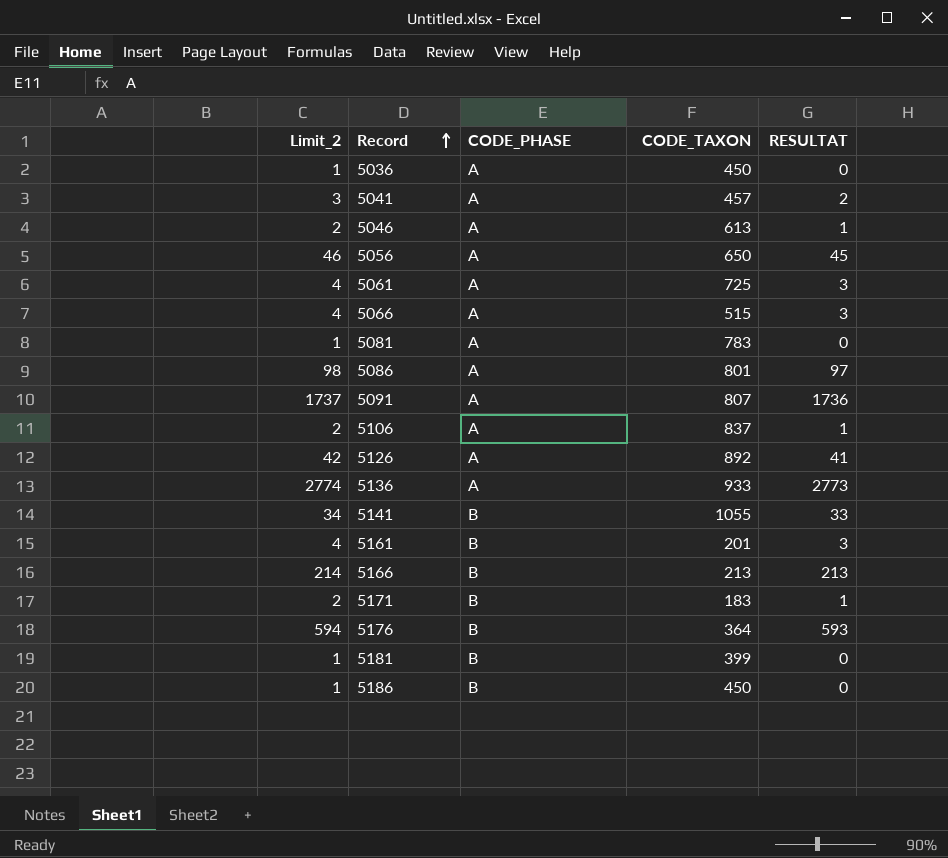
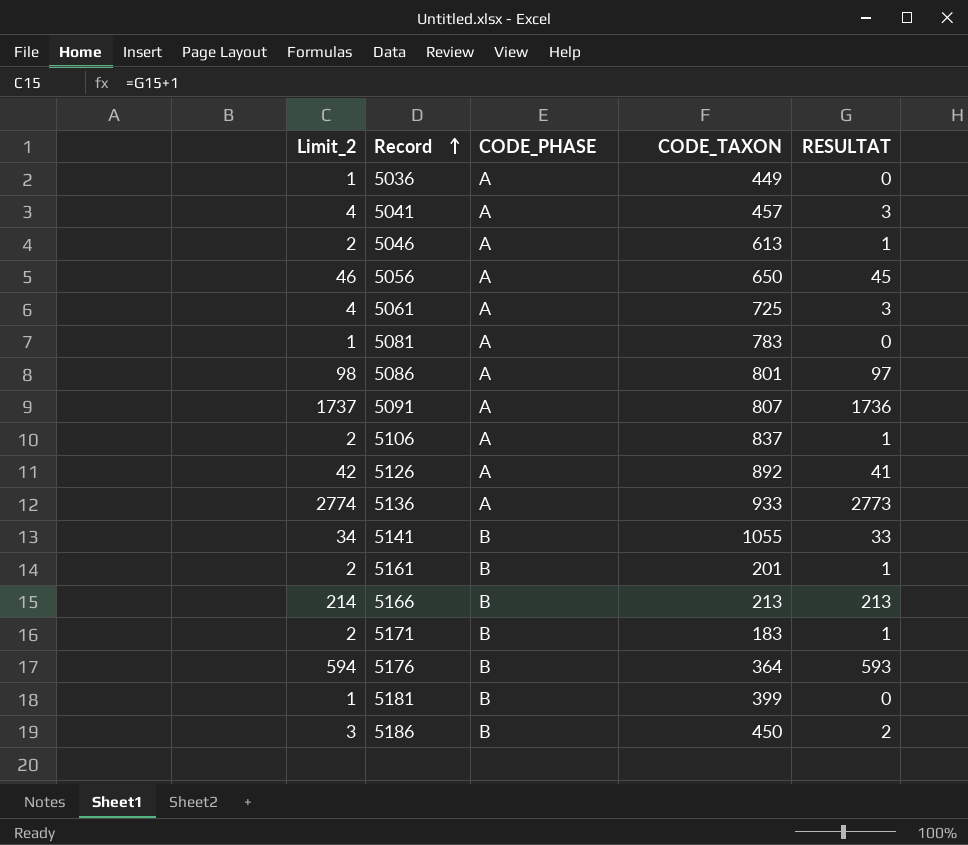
row 5066: 4 | A | 515 | 3 -> none
5036 | CODE_TAXON: 450 -> 449
5041 | Limit_2: 3 -> 4
5041 | RESULTAT: 2 -> 3
5161 | Limit_2: 4 -> 2
5161 | RESULTAT: 3 -> 1
5186 | Limit_2: 1 -> 3
5186 | RESULTAT: 0 -> 2

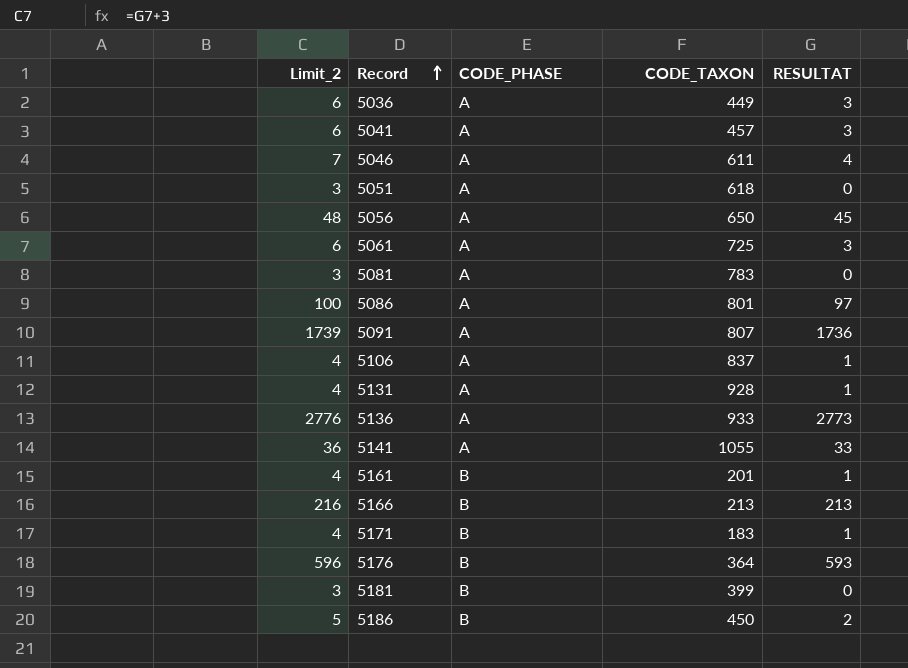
column Limit_2 | formula: [RESULTAT] + 1 -> [RESULTAT] + 3
row 5126: 42 | A | 892 | 41 -> none
5036 | RESULTAT: 0 -> 3
5046 | CODE_TAXON: 613 -> 611
5046 | RESULTAT: 1 -> 4
row 5051: none -> 3 | A | 618 | 0
row 5131: none -> 4 | A | 928 | 1
5141 | CODE_PHASE: B -> A

